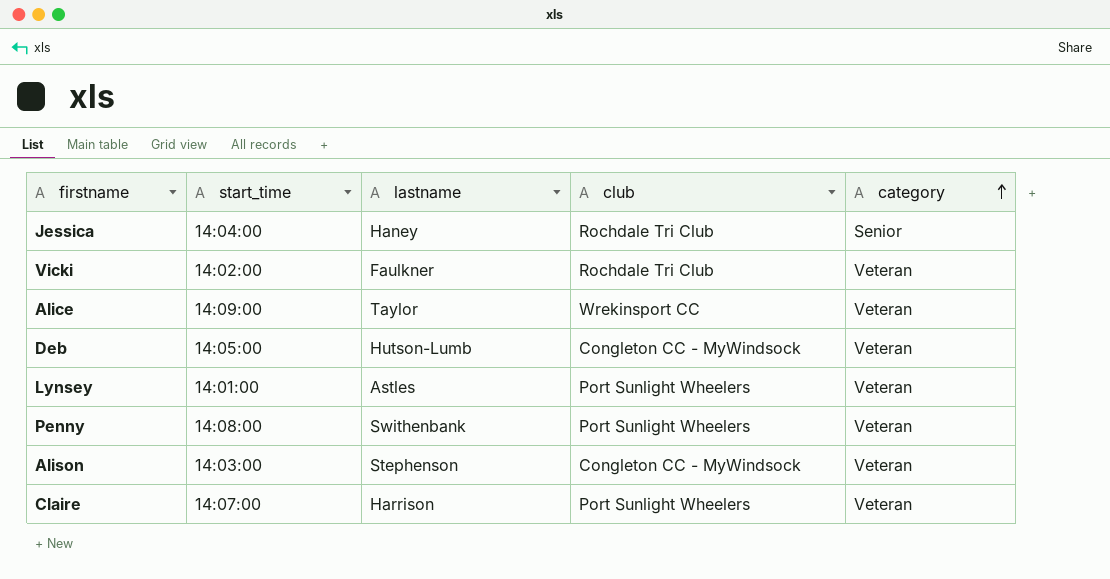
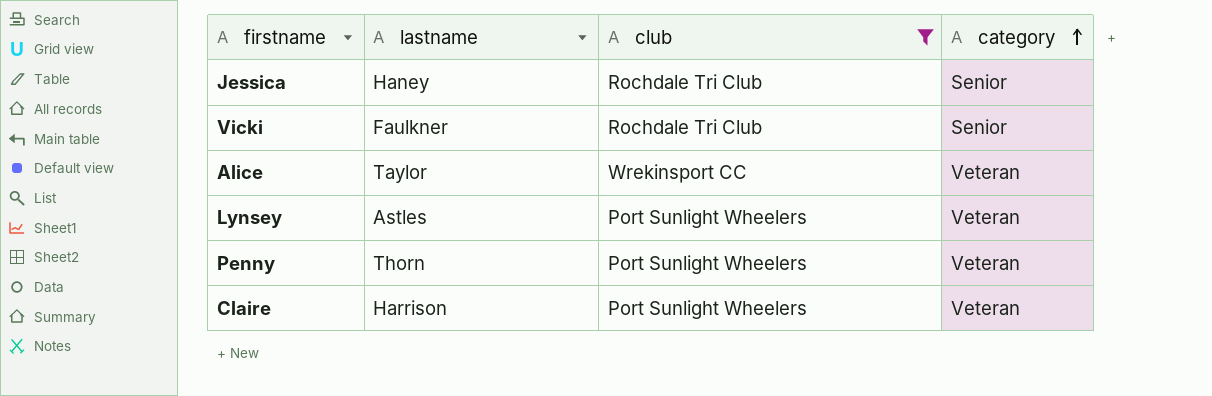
filter: none -> club != Congleton CC - MyWindsock
column start_time | position: 2 -> none
Vicki | category: Veteran -> Senior
Penny | lastname: Swithenbank -> Thorn

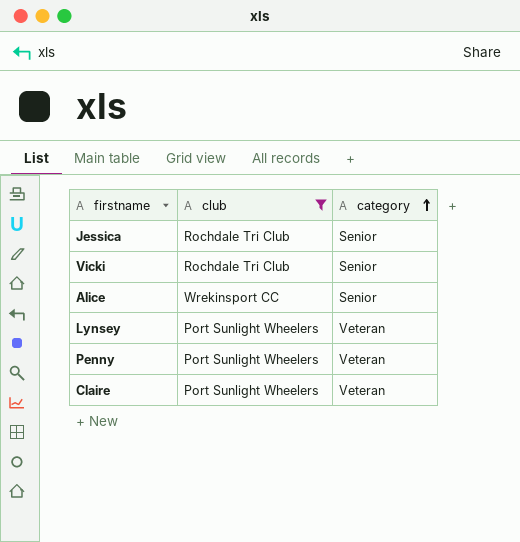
column lastname | position: 2 -> none
Alice | category: Veteran -> Senior

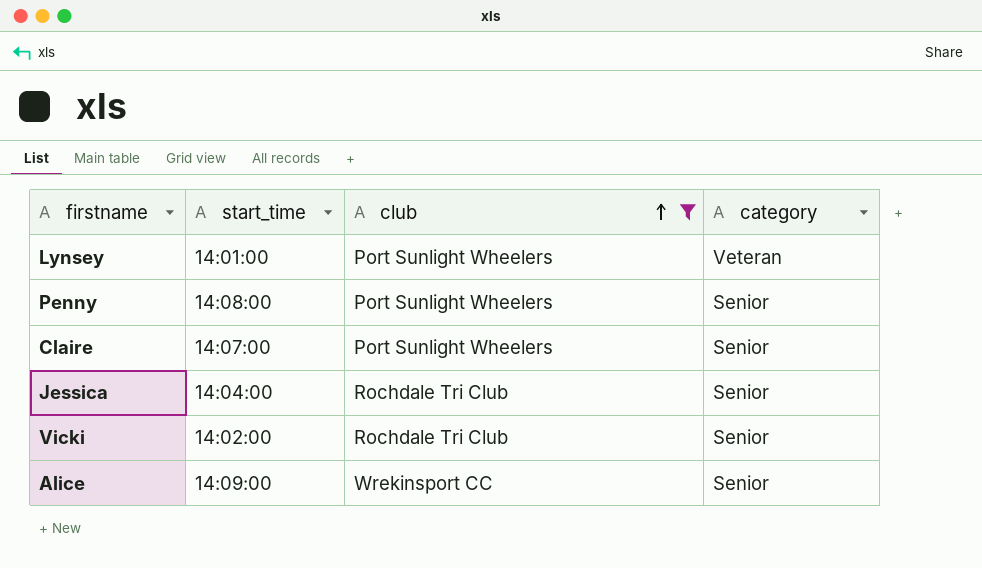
row order: category ascending -> club ascending
column start_time | position: none -> 2
Penny | category: Veteran -> Senior
Claire | category: Veteran -> Senior

